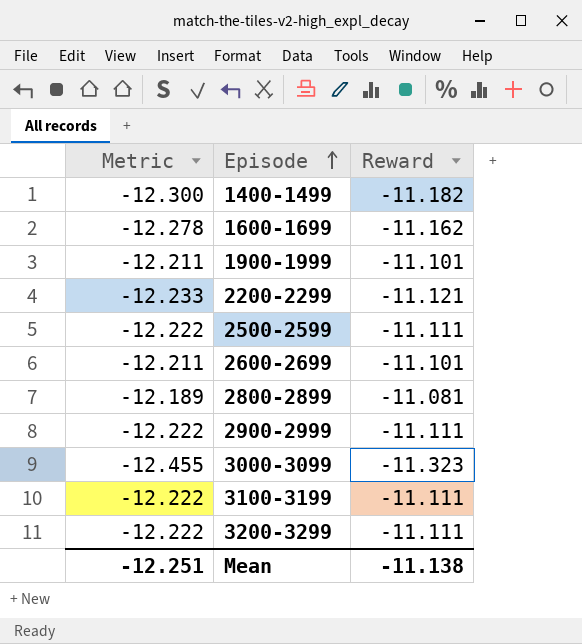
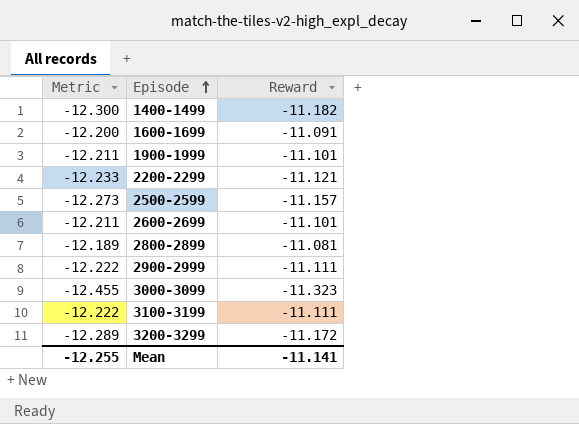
1600-1699 | Metric: -12.278 -> -12.200
1600-1699 | Reward: -11.162 -> -11.091
2500-2599 | Metric: -12.222 -> -12.273
2500-2599 | Reward: -11.111 -> -11.157
3200-3299 | Metric: -12.222 -> -12.289
3200-3299 | Reward: -11.111 -> -11.172
Mean | Metric: -12.251 -> -12.255
Mean | Reward: -11.138 -> -11.141

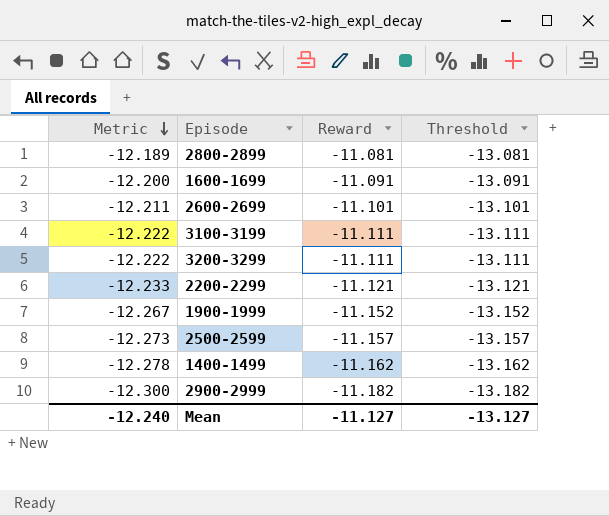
row order: Episode ascending -> Metric descending
column Threshold | formula: none -> [Reward] - 2
row 3000-3099: -12.455 | -11.323 -> none
3200-3299 | Metric: -12.289 -> -12.222
3200-3299 | Reward: -11.172 -> -11.111
1900-1999 | Metric: -12.211 -> -12.267
1900-1999 | Reward: -11.101 -> -11.152
1400-1499 | Metric: -12.300 -> -12.278
1400-1499 | Reward: -11.182 -> -11.162
2900-2999 | Metric: -12.222 -> -12.300
2900-2999 | Reward: -11.111 -> -11.182
Mean | Metric: -12.255 -> -12.240
Mean | Reward: -11.141 -> -11.127

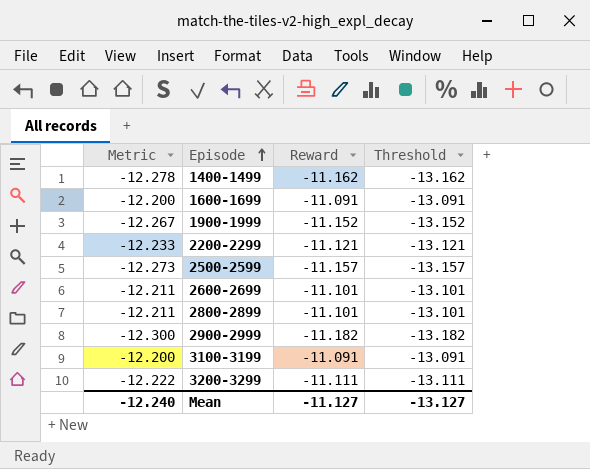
row order: Metric descending -> Episode ascending
2800-2899 | Metric: -12.189 -> -12.211
2800-2899 | Reward: -11.081 -> -11.101
2800-2899 | Threshold: -13.081 -> -13.101
3100-3199 | Metric: -12.222 -> -12.200
3100-3199 | Reward: -11.111 -> -11.091
3100-3199 | Threshold: -13.111 -> -13.091

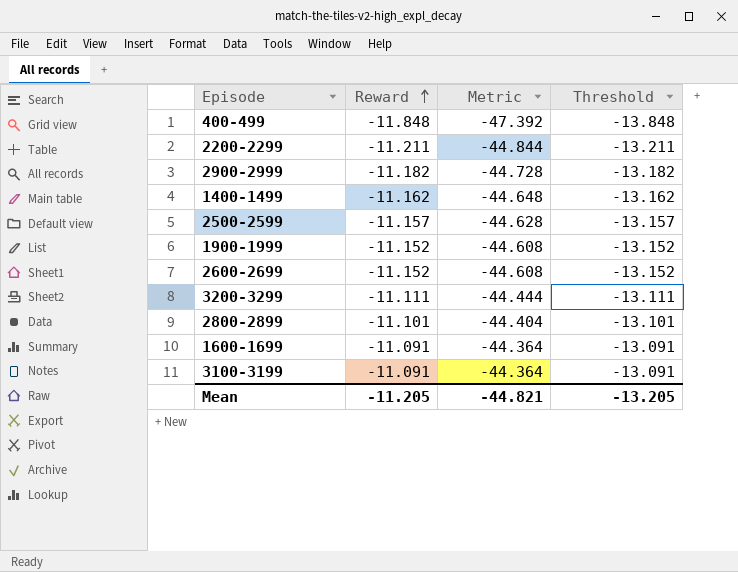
row order: Episode ascending -> Reward ascending
column Metric | formula: [Reward] * 1.1 -> [Reward] * 4
column Metric | position: 1 -> 3
row 400-499: none -> -11.848 | -47.392 | -13.848
2200-2299 | Reward: -11.121 -> -11.211
2200-2299 | Threshold: -13.121 -> -13.211
2600-2699 | Reward: -11.101 -> -11.152
2600-2699 | Threshold: -13.101 -> -13.152
Mean | Reward: -11.127 -> -11.205
Mean | Metric: -12.240 -> -44.821
Mean | Threshold: -13.127 -> -13.205

